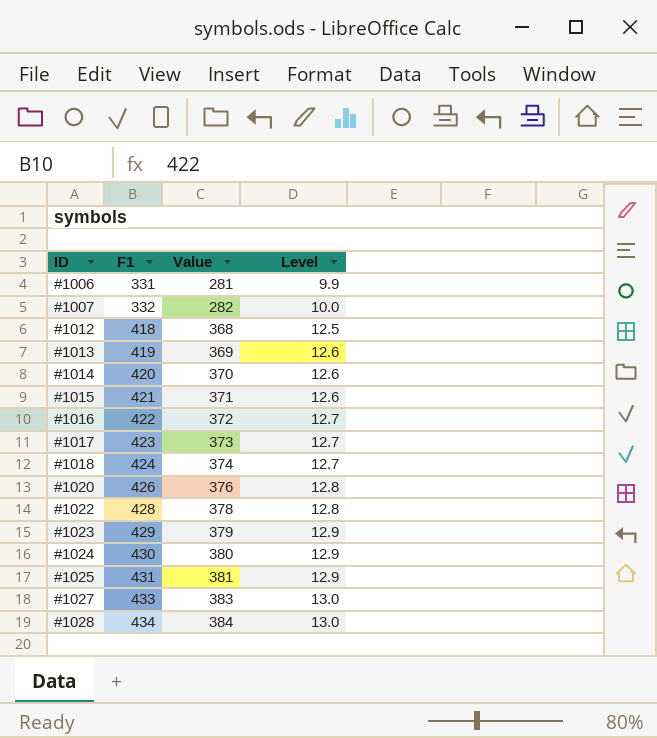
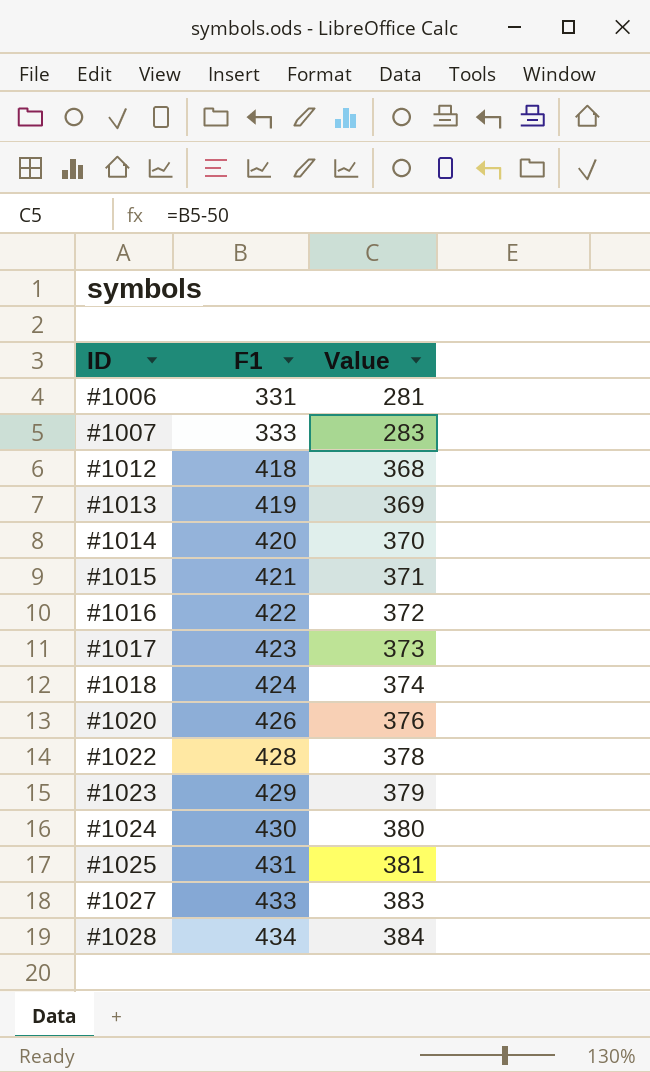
column Level | formula: [F1] * 0.03 -> none
#1007 | F1: 332 -> 333
#1007 | Value: 282 -> 283

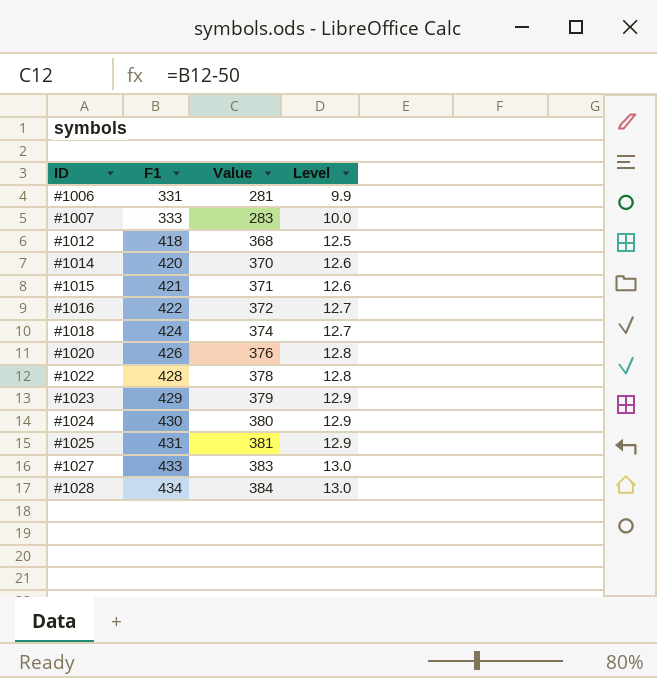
column Level | formula: none -> [F1] * 0.03
row #1013: 419 | 369 -> none
row #1017: 423 | 373 -> none

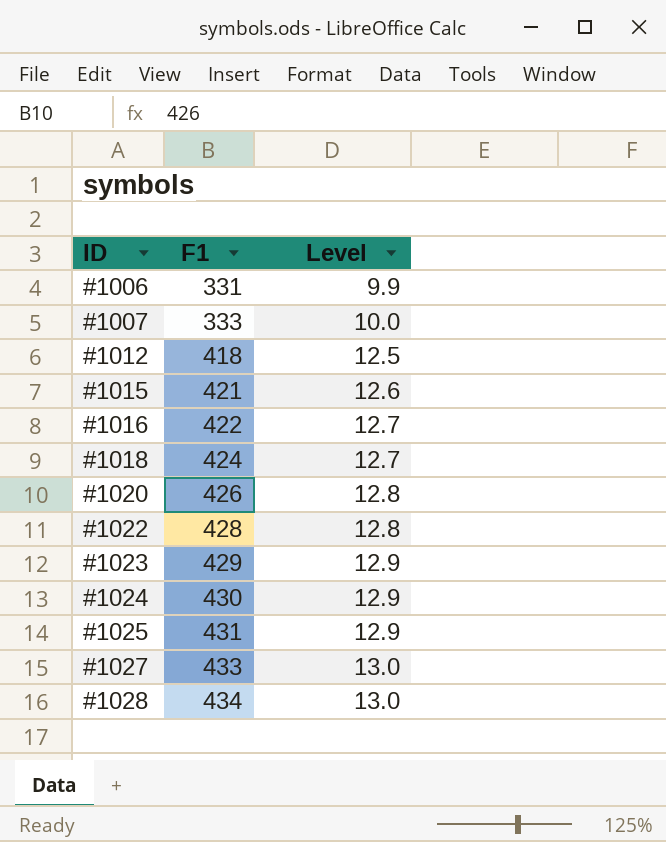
column Value | formula: [F1] - 50 -> none
row #1014: 420 | 370 | 12.6 -> none

